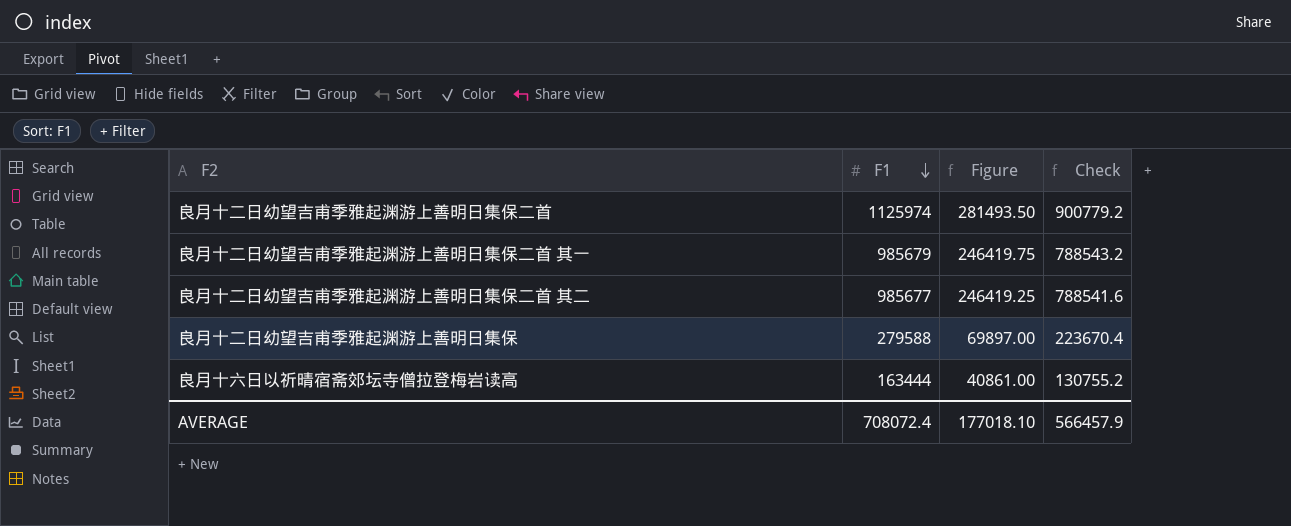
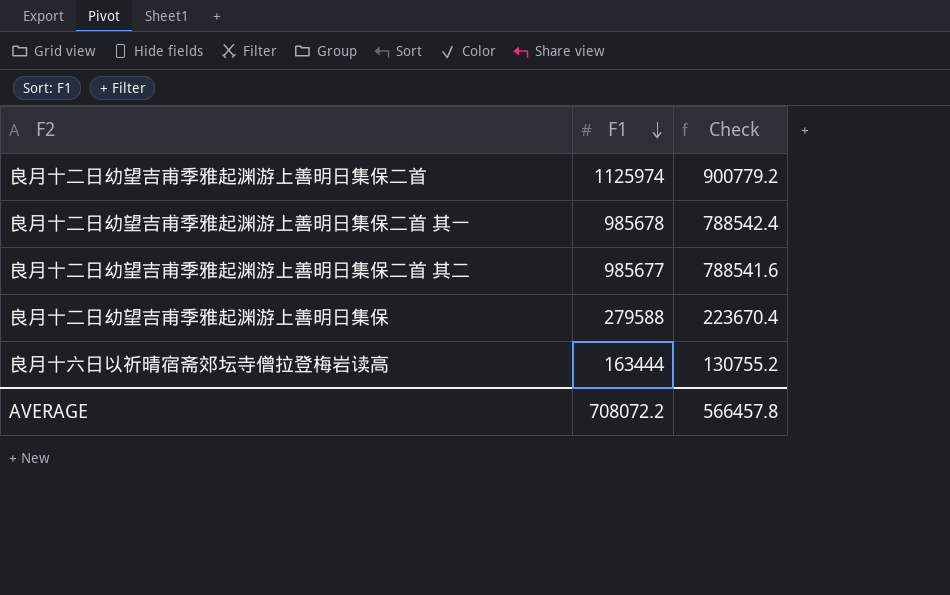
column Figure | formula: [F1] * 0.25 -> none
良月十二日幼望吉甫季雅起渊游上善明日集保二首 其一 | F1: 985679 -> 985678
良月十二日幼望吉甫季雅起渊游上善明日集保二首 其一 | Check: 788543.2 -> 788542.4
AVERAGE | F1: 708072.4 -> 708072.2
AVERAGE | Check: 566457.9 -> 566457.8

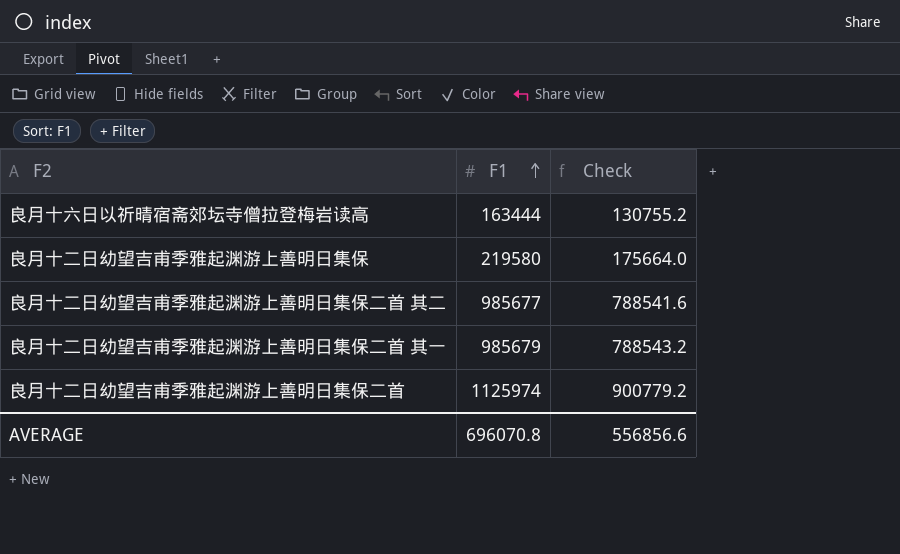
row order: F1 descending -> F1 ascending
良月十二日幼望吉甫季雅起渊游上善明日集保 | F1: 279588 -> 219580
良月十二日幼望吉甫季雅起渊游上善明日集保 | Check: 223670.4 -> 175664.0
良月十二日幼望吉甫季雅起渊游上善明日集保二首 其一 | F1: 985678 -> 985679
良月十二日幼望吉甫季雅起渊游上善明日集保二首 其一 | Check: 788542.4 -> 788543.2
AVERAGE | F1: 708072.2 -> 696070.8
AVERAGE | Check: 566457.8 -> 556856.6

